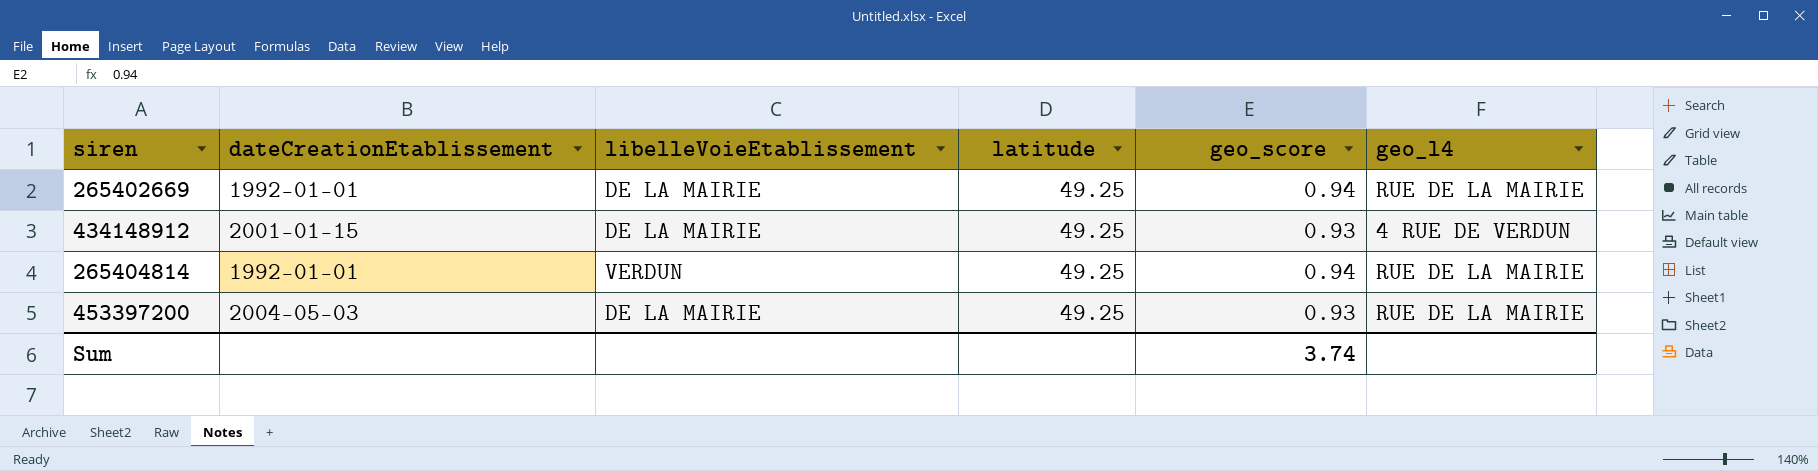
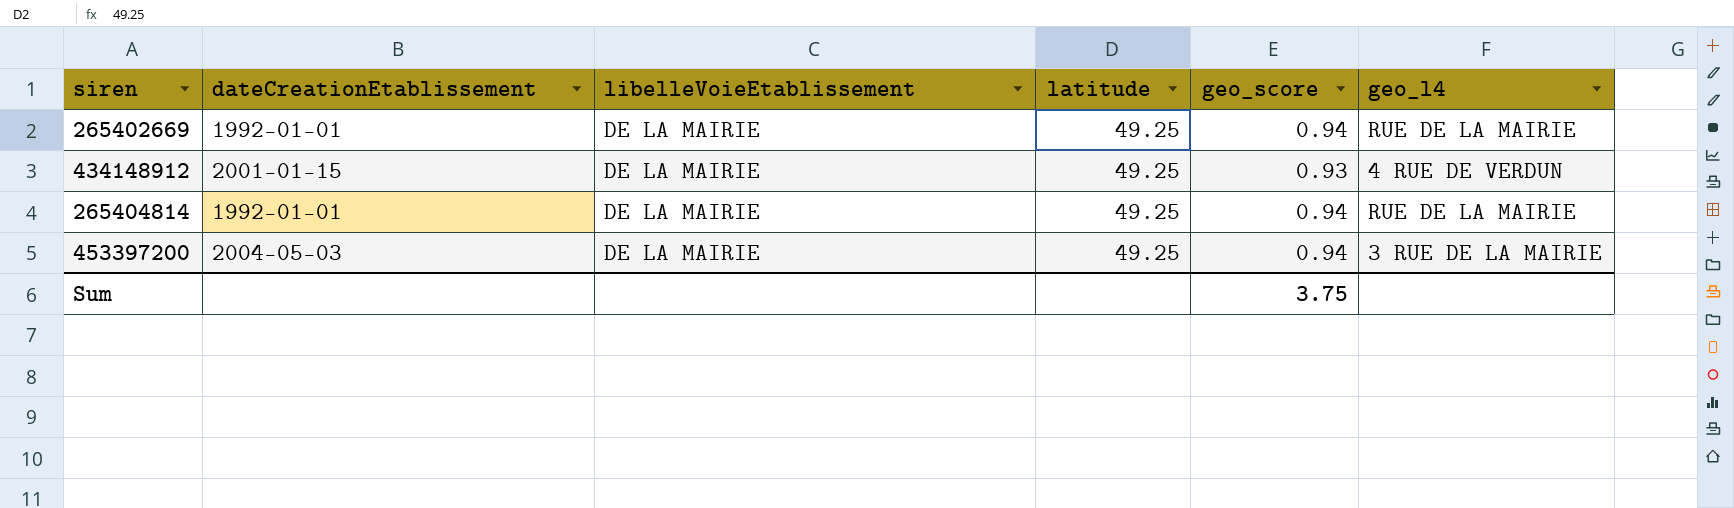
265404814 | libelleVoieEtablissement: VERDUN -> DE LA MAIRIE
453397200 | geo_score: 0.93 -> 0.94
453397200 | geo_l4: RUE DE LA MAIRIE -> 3 RUE DE LA MAIRIE
Sum | geo_score: 3.74 -> 3.75

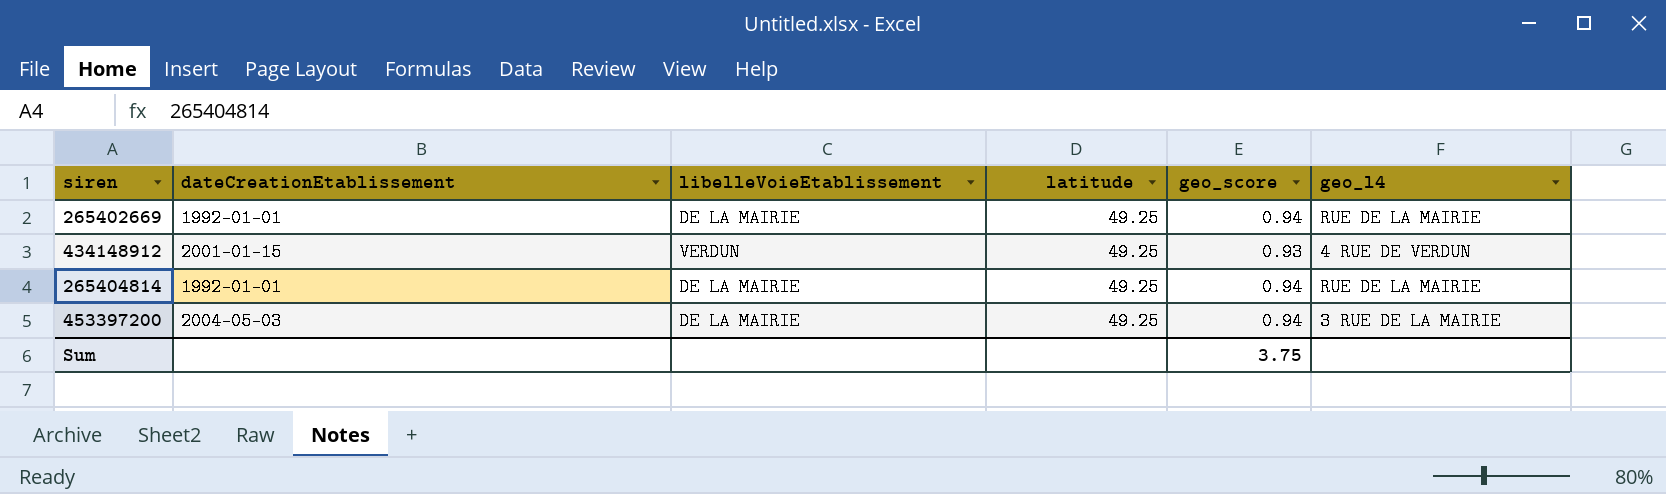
434148912 | libelleVoieEtablissement: DE LA MAIRIE -> VERDUN

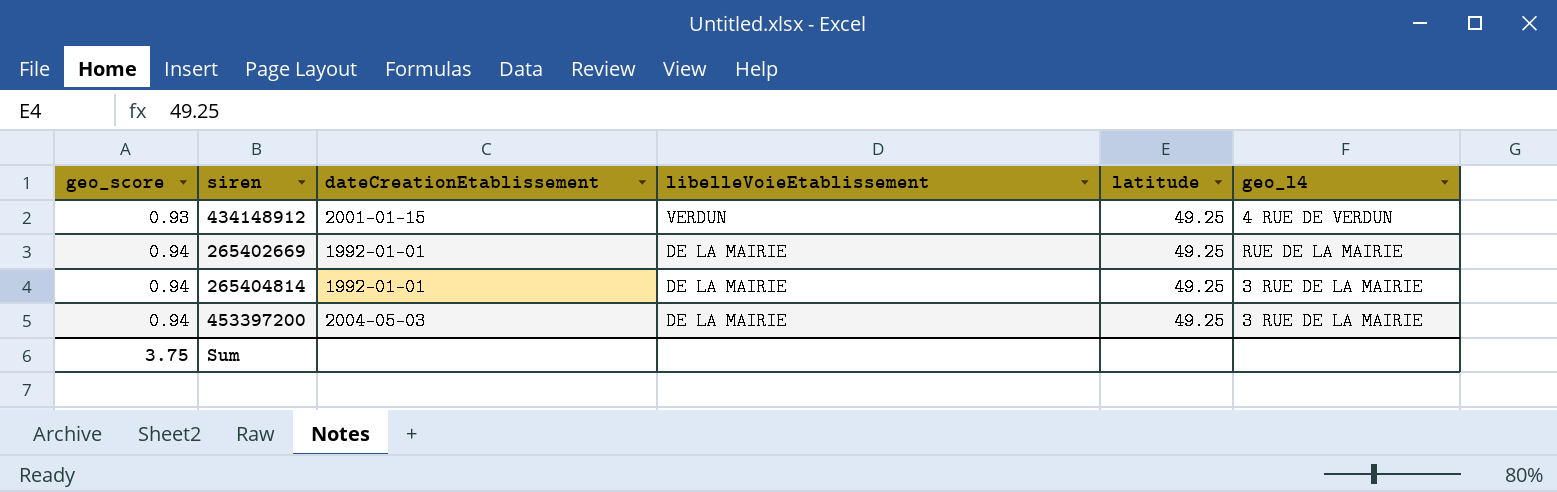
row order: none -> geo_score ascending
column geo_score | position: 5 -> 1
265404814 | geo_l4: RUE DE LA MAIRIE -> 3 RUE DE LA MAIRIE

